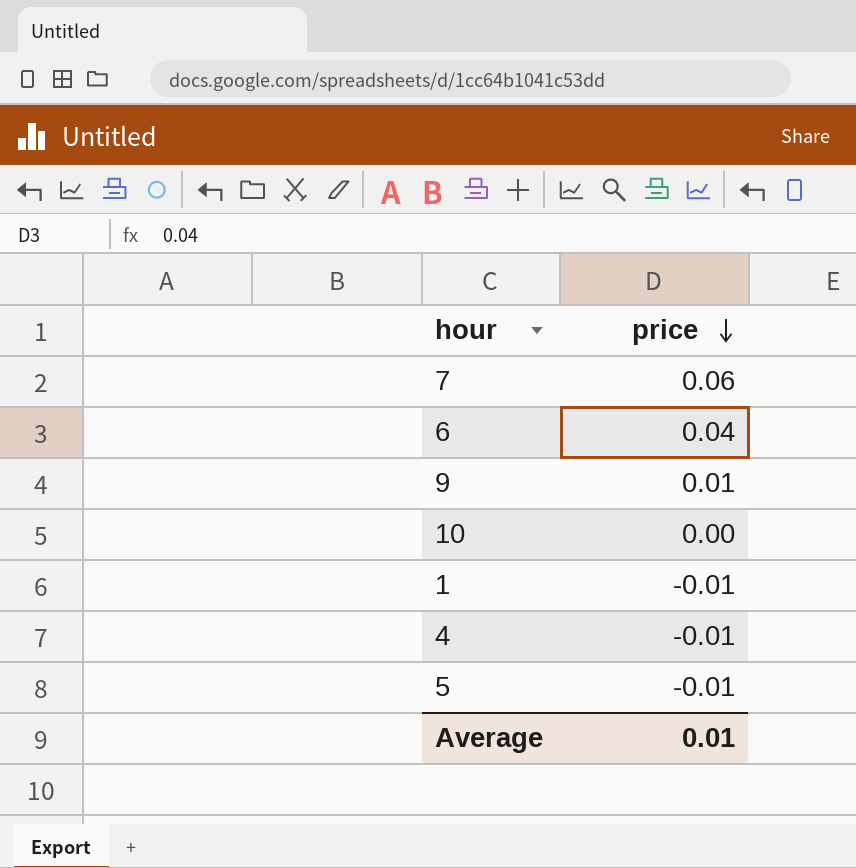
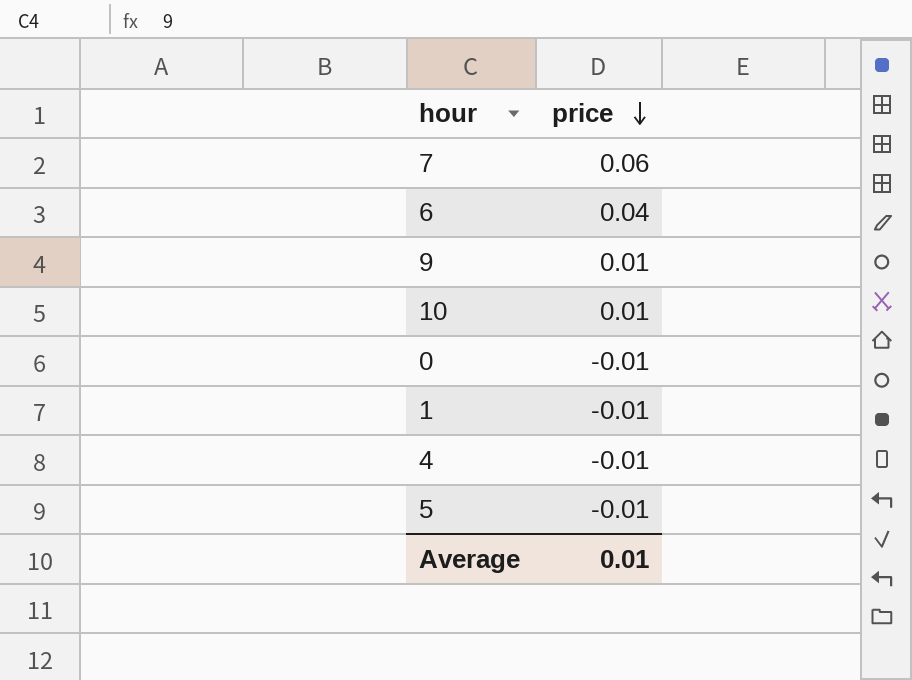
10 | price: 0.00 -> 0.01
row 0: none -> -0.01

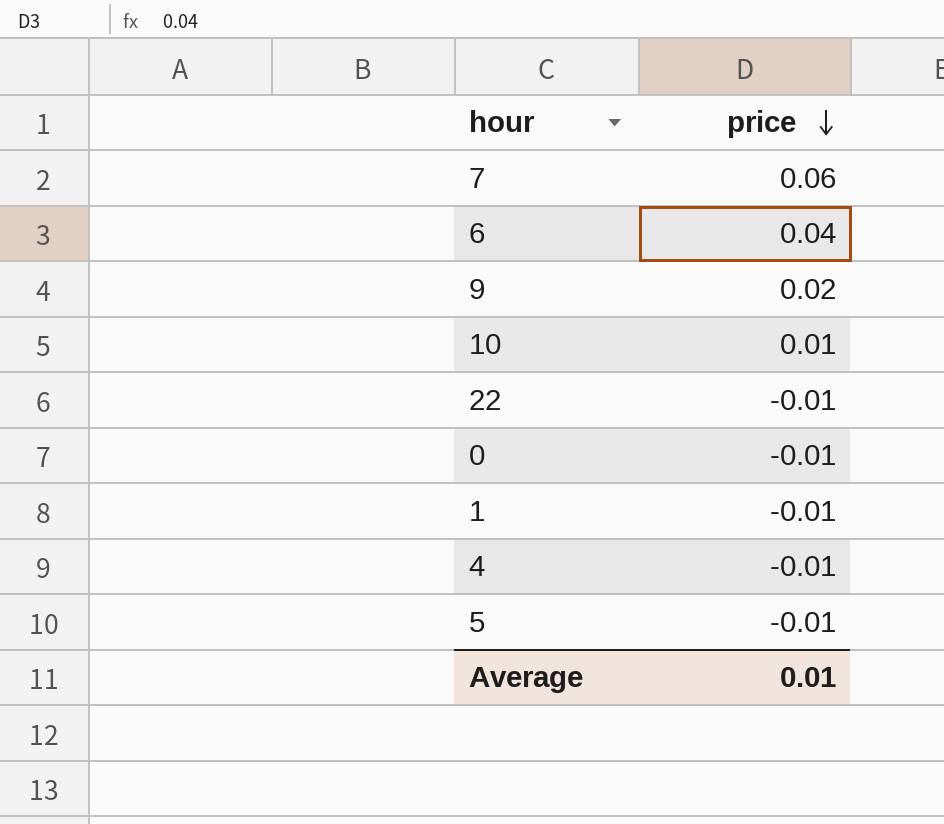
9 | price: 0.01 -> 0.02
row 22: none -> -0.01

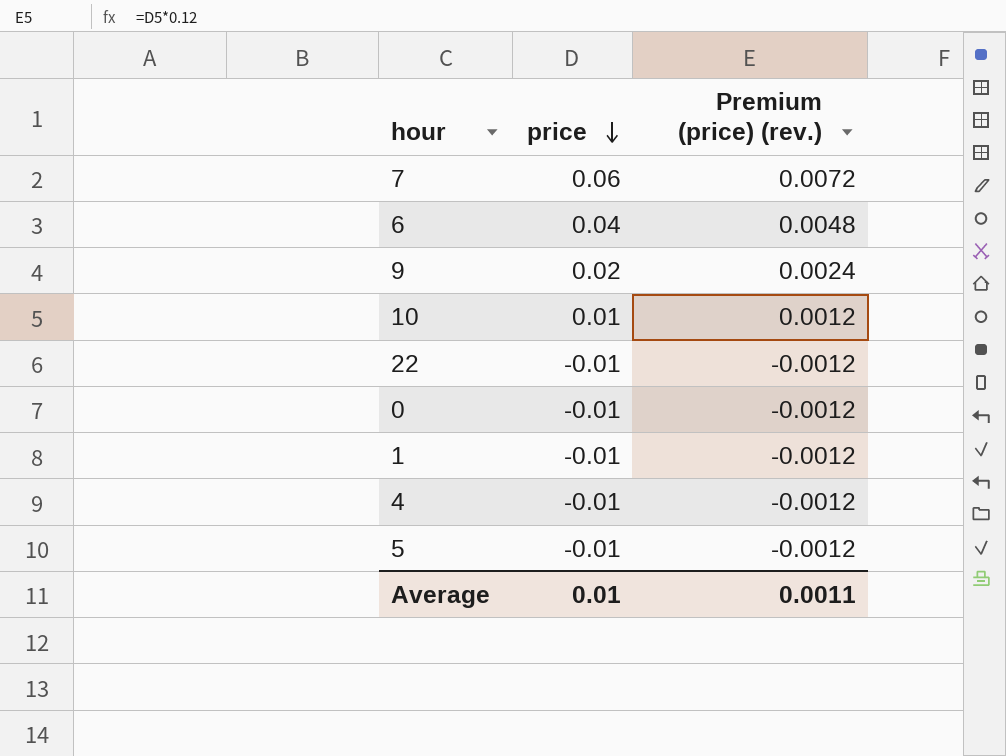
column Premium (price) (rev.) | formula: none -> [price] * 0.12

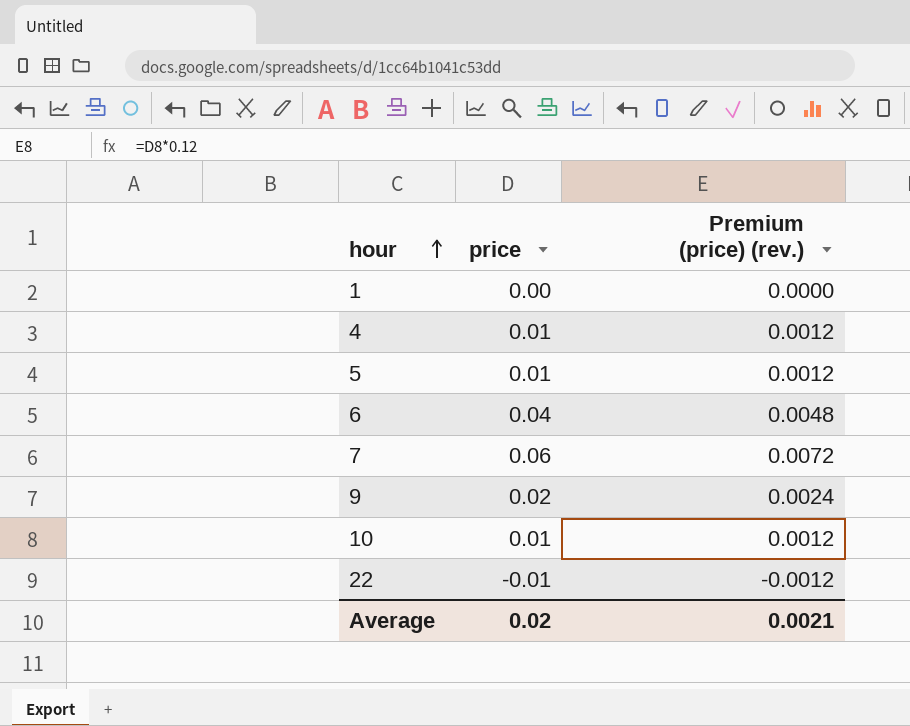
row order: price descending -> hour ascending
row 0: -0.01 | -0.0012 -> none
1 | price: -0.01 -> 0.00
1 | Premium (price) (rev.): -0.0012 -> 0.0000
4 | price: -0.01 -> 0.01
4 | Premium (price) (rev.): -0.0012 -> 0.0012
5 | price: -0.01 -> 0.01
5 | Premium (price) (rev.): -0.0012 -> 0.0012
Average | price: 0.01 -> 0.02
Average | Premium (price) (rev.): 0.0011 -> 0.0021

